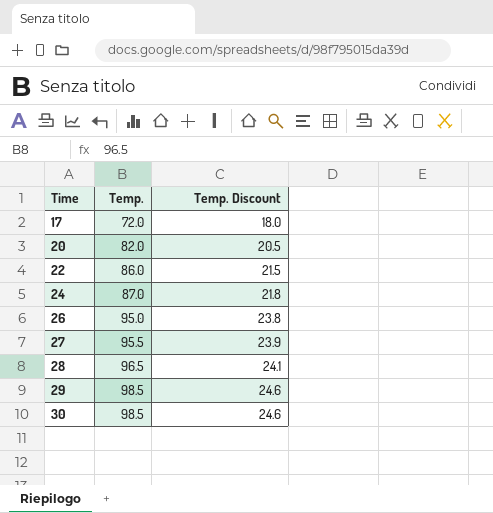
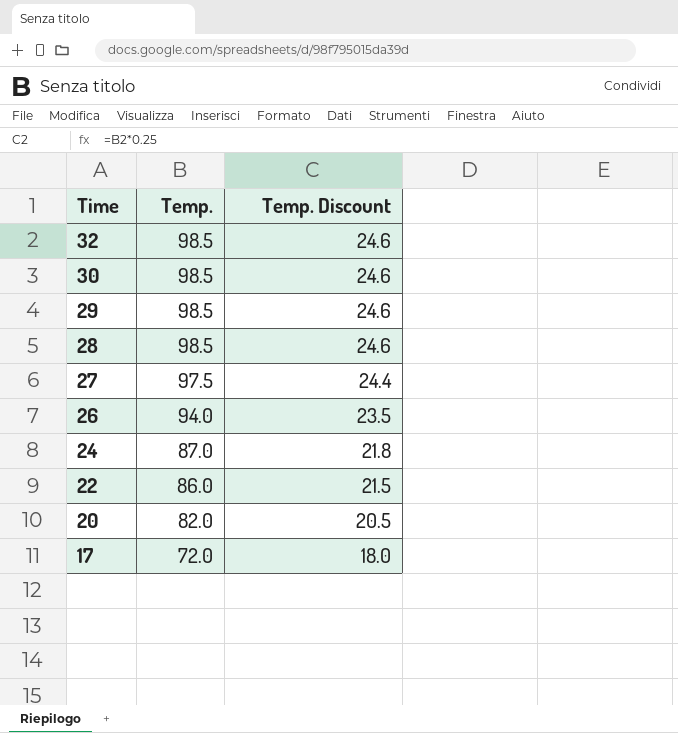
row order: Time ascending -> Time descending
row 32: none -> 98.5 | 24.6
28 | Temp.: 96.5 -> 98.5
28 | Temp. Discount: 24.1 -> 24.6
27 | Temp.: 95.5 -> 97.5
27 | Temp. Discount: 23.9 -> 24.4
26 | Temp.: 95.0 -> 94.0
26 | Temp. Discount: 23.8 -> 23.5

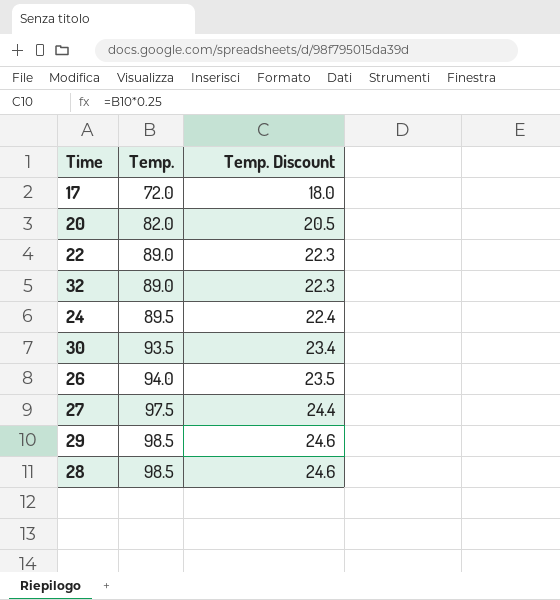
row order: Time descending -> Temp. ascending
22 | Temp.: 86.0 -> 89.0
22 | Temp. Discount: 21.5 -> 22.3
32 | Temp.: 98.5 -> 89.0
32 | Temp. Discount: 24.6 -> 22.3
24 | Temp.: 87.0 -> 89.5
24 | Temp. Discount: 21.8 -> 22.4
30 | Temp.: 98.5 -> 93.5
30 | Temp. Discount: 24.6 -> 23.4

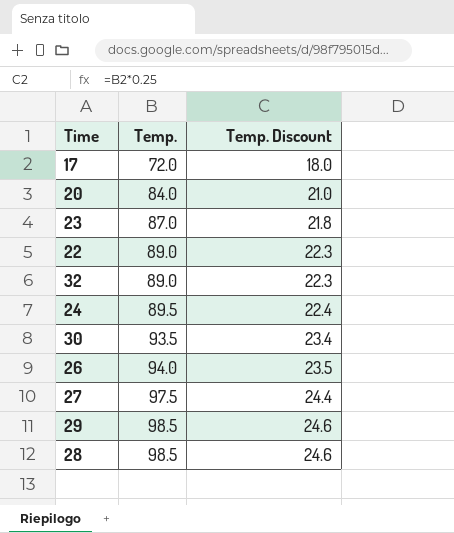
20 | Temp.: 82.0 -> 84.0
20 | Temp. Discount: 20.5 -> 21.0
row 23: none -> 87.0 | 21.8

